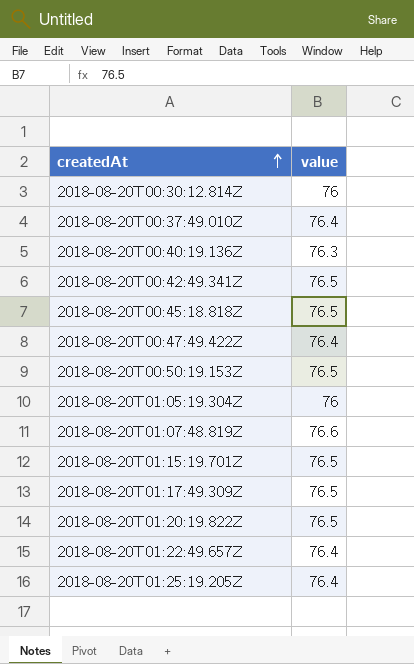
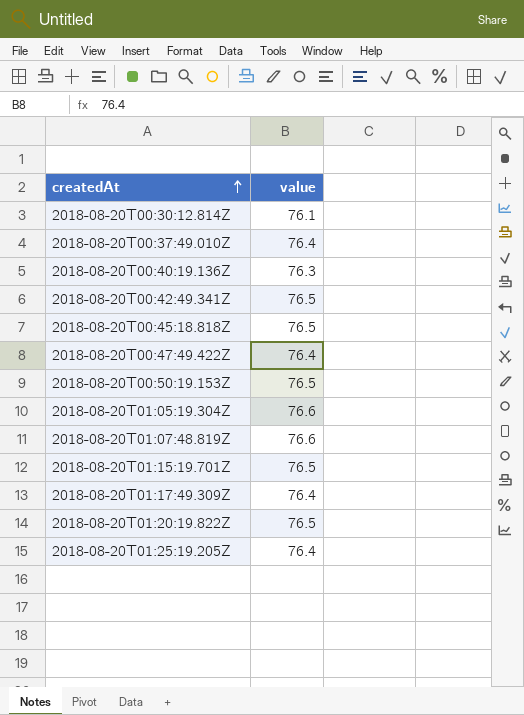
row 2018-08-20T01:22:49.657Z: 76.4 -> none
2018-08-20T00:30:12.814Z | value: 76 -> 76.1
2018-08-20T01:05:19.304Z | value: 76 -> 76.6
2018-08-20T01:17:49.309Z | value: 76.5 -> 76.4

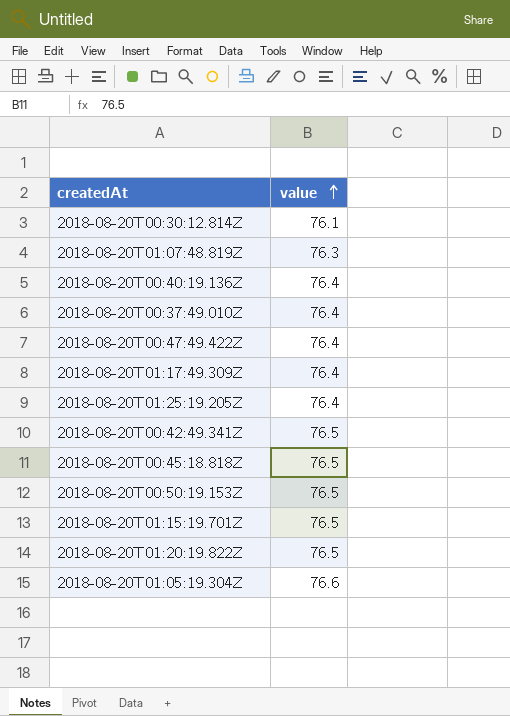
row order: createdAt ascending -> value ascending
2018-08-20T01:07:48.819Z | value: 76.6 -> 76.3
2018-08-20T00:40:19.136Z | value: 76.3 -> 76.4

